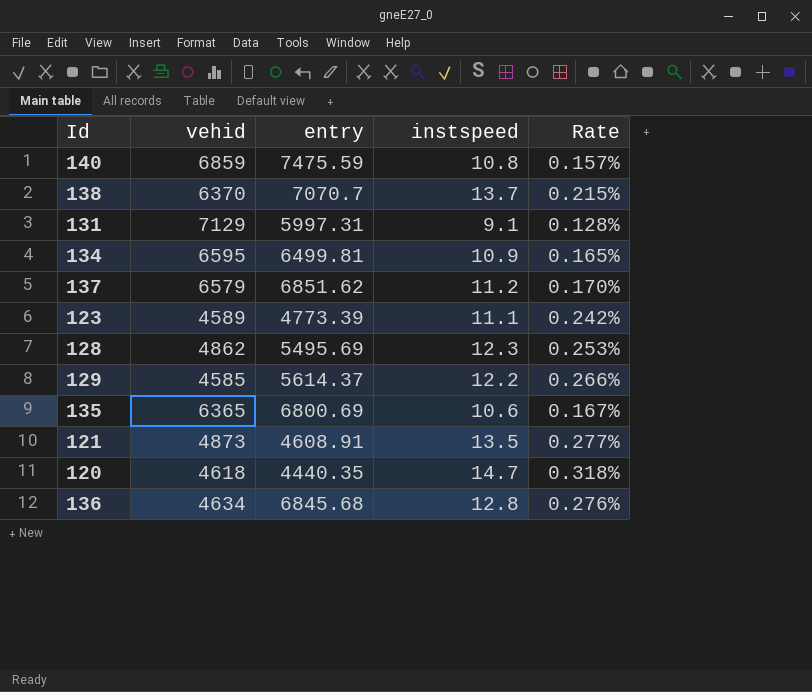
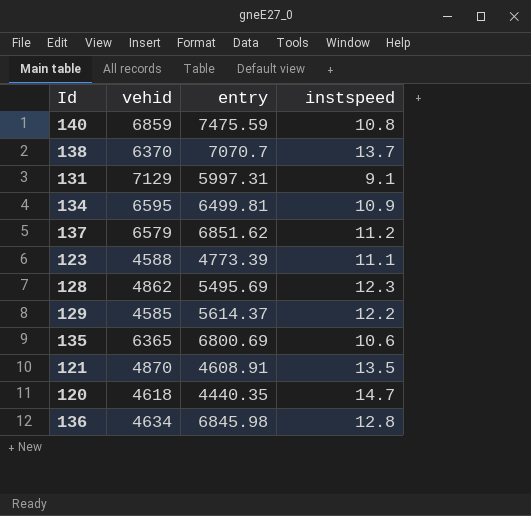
column Rate | formula: [instspeed] / [vehid] -> none
123 | vehid: 4589 -> 4588
121 | vehid: 4873 -> 4870
136 | entry: 6845.68 -> 6845.98

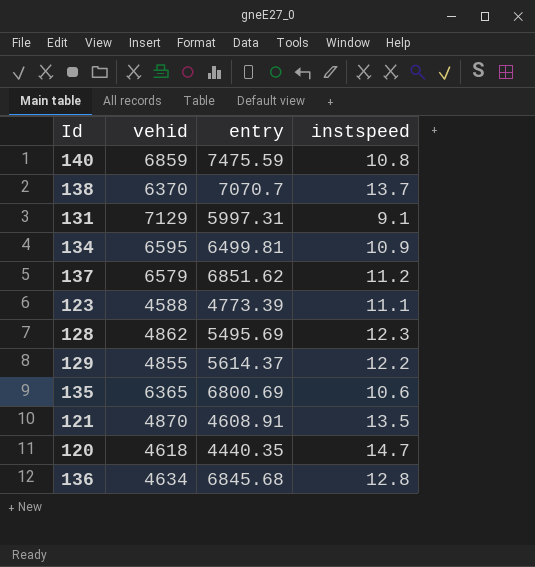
129 | vehid: 4585 -> 4855
136 | entry: 6845.98 -> 6845.68

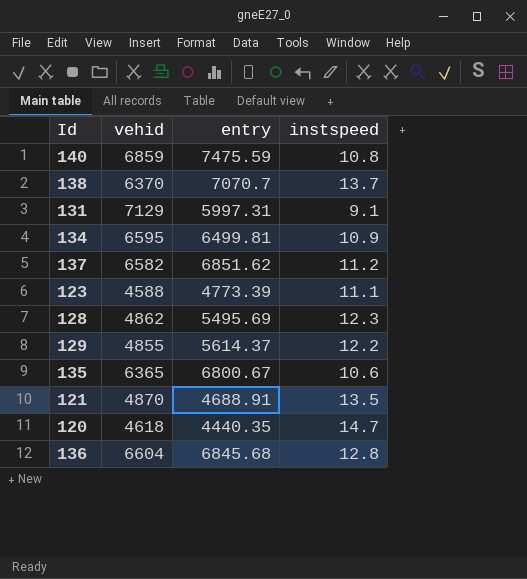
137 | vehid: 6579 -> 6582
135 | entry: 6800.69 -> 6800.67
121 | entry: 4608.91 -> 4688.91
136 | vehid: 4634 -> 6604

